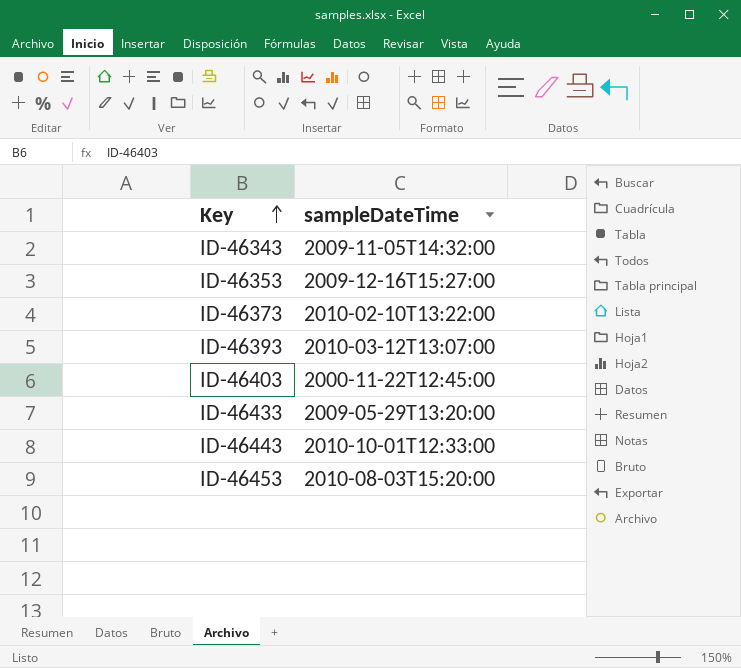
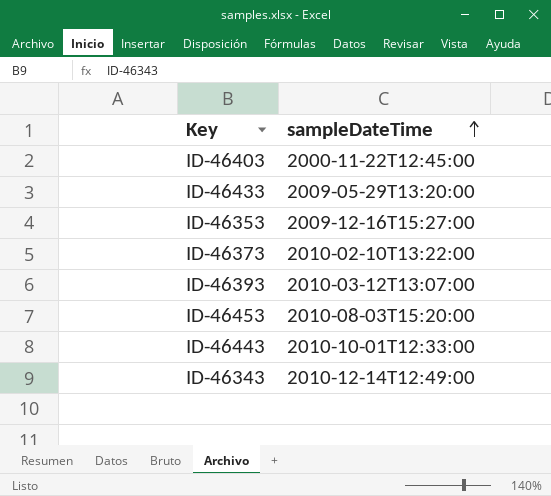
row order: Key ascending -> sampleDateTime ascending
ID-46343 | sampleDateTime: 2009-11-05T14:32:00 -> 2010-12-14T12:49:00

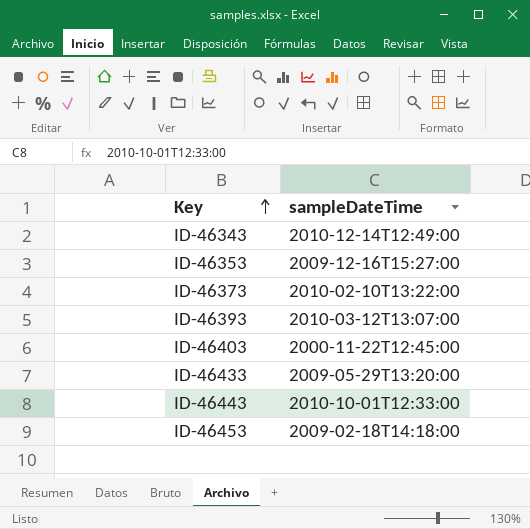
row order: sampleDateTime ascending -> Key ascending
ID-46453 | sampleDateTime: 2010-08-03T15:20:00 -> 2009-02-18T14:18:00

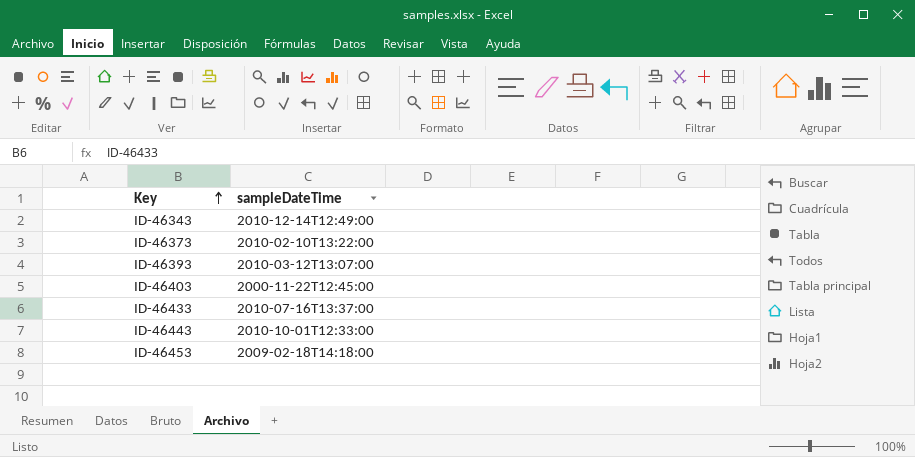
row ID-46353: 2009-12-16T15:27:00 -> none
ID-46433 | sampleDateTime: 2009-05-29T13:20:00 -> 2010-07-16T13:37:00

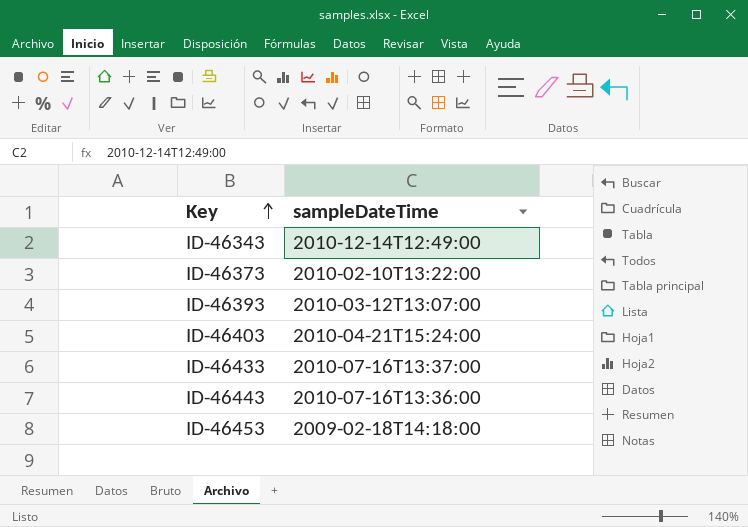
ID-46403 | sampleDateTime: 2000-11-22T12:45:00 -> 2010-04-21T15:24:00
ID-46443 | sampleDateTime: 2010-10-01T12:33:00 -> 2010-07-16T13:36:00

